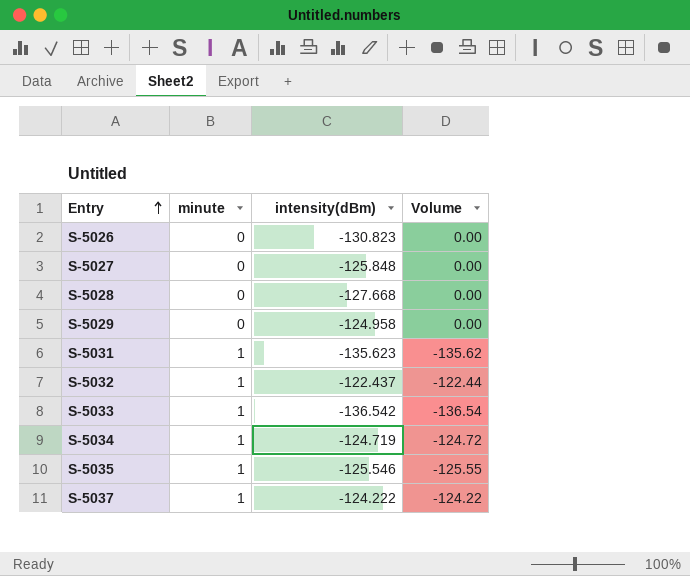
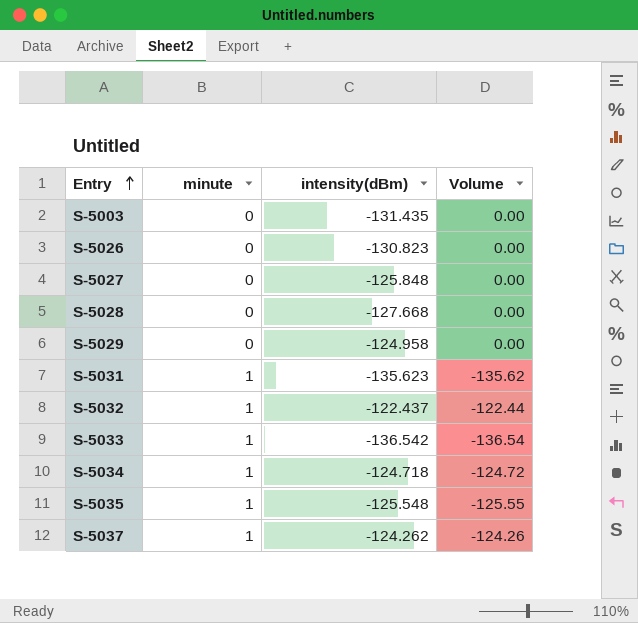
row S-5003: none -> 0 | -131.435 | 0.00
S-5034 | intensity(dBm): -124.719 -> -124.718
S-5035 | intensity(dBm): -125.546 -> -125.548
S-5037 | intensity(dBm): -124.222 -> -124.262
S-5037 | Volume: -124.22 -> -124.26

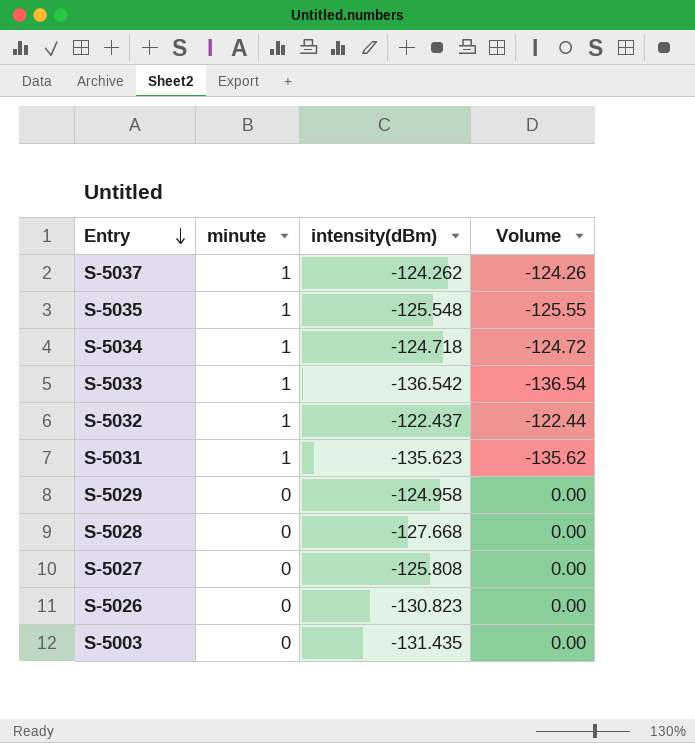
row order: Entry ascending -> Entry descending
S-5027 | intensity(dBm): -125.848 -> -125.808

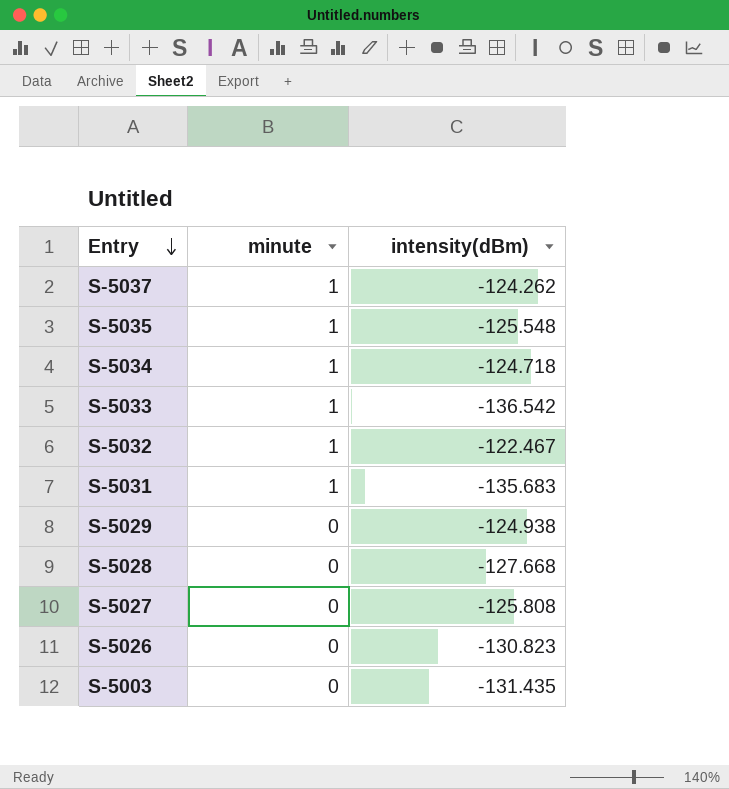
column Volume | formula: [minute] * [intensity(dBm)] -> none
S-5032 | intensity(dBm): -122.437 -> -122.467
S-5031 | intensity(dBm): -135.623 -> -135.683
S-5029 | intensity(dBm): -124.958 -> -124.938

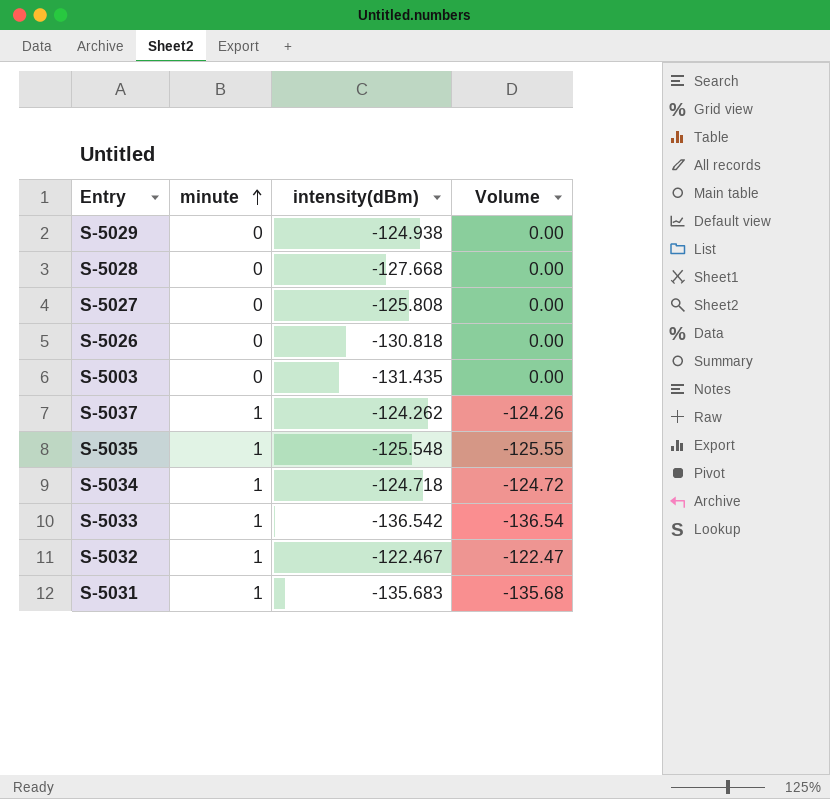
row order: Entry descending -> minute ascending
column Volume | formula: none -> [minute] * [intensity(dBm)]
S-5026 | intensity(dBm): -130.823 -> -130.818

